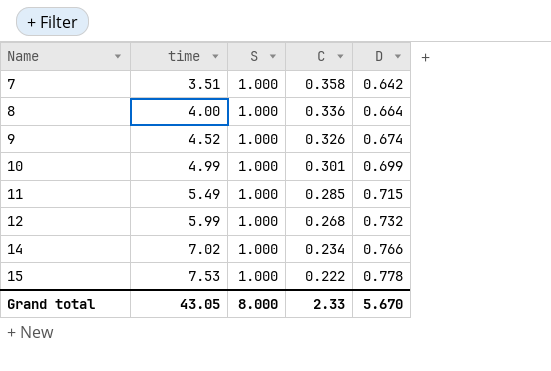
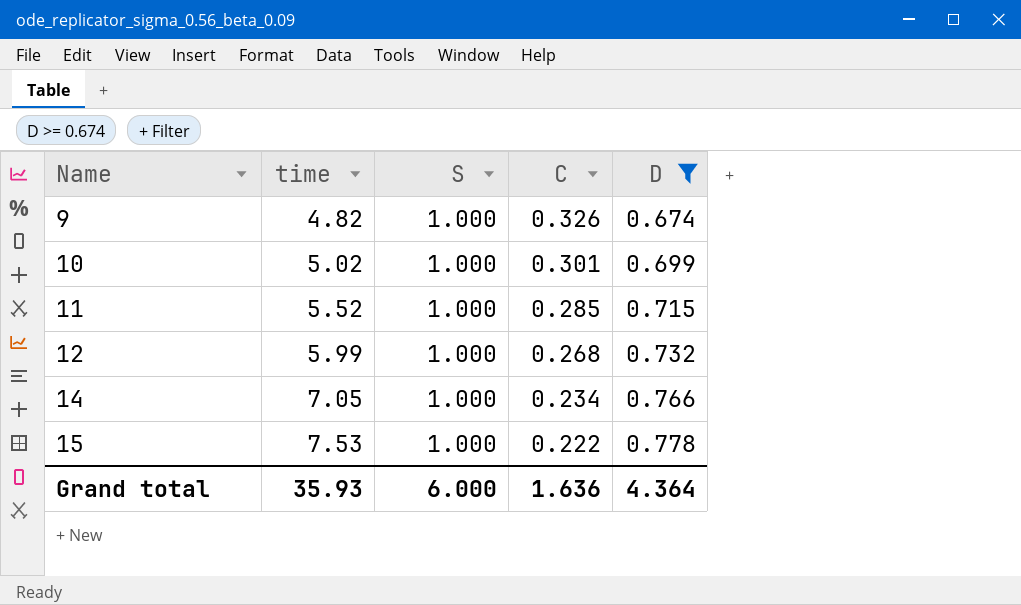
filter: none -> D >= 0.674
9 | time: 4.52 -> 4.82
10 | time: 4.99 -> 5.02
11 | time: 5.49 -> 5.52
14 | time: 7.02 -> 7.05
Grand total | time: 43.05 -> 35.93
Grand total | S: 8.000 -> 6.000
Grand total | C: 2.33 -> 1.636
Grand total | D: 5.670 -> 4.364

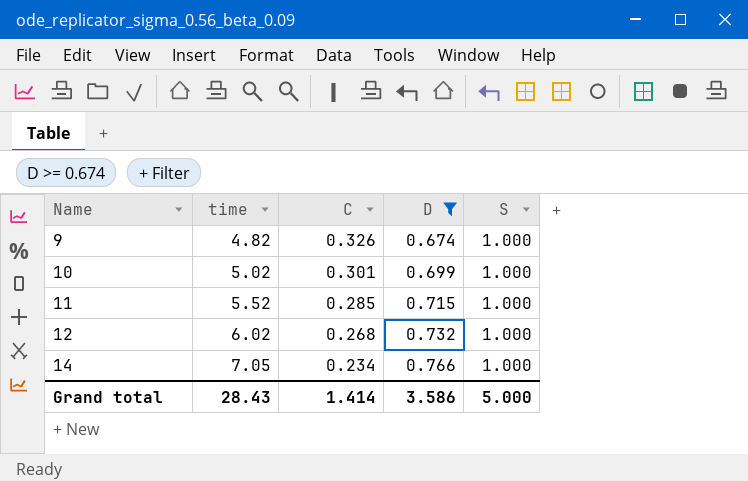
column S | position: 3 -> 5
row 15: 7.53 | 1.000 | 0.222 | 0.778 -> none
12 | time: 5.99 -> 6.02
Grand total | time: 35.93 -> 28.43
Grand total | C: 1.636 -> 1.414
Grand total | D: 4.364 -> 3.586
Grand total | S: 6.000 -> 5.000

